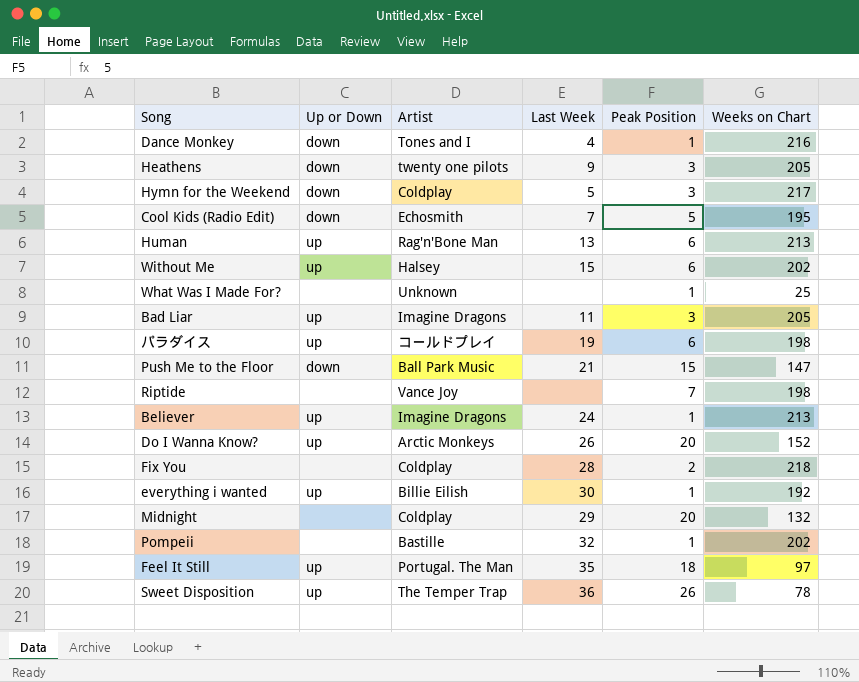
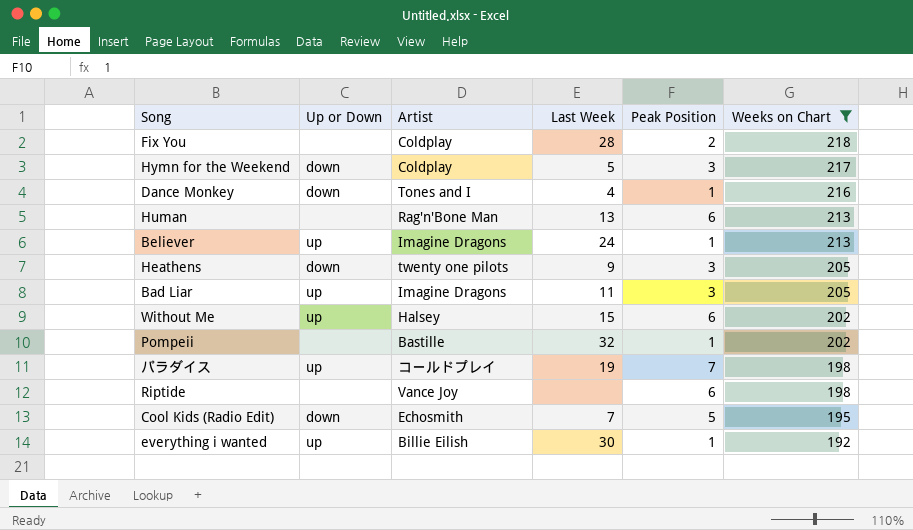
filter: none -> Weeks on Chart >= 192
row order: none -> Weeks on Chart descending
Human | Up or Down: up -> none
パラダイス | Peak Position: 6 -> 7
Riptide | Peak Position: 7 -> 6

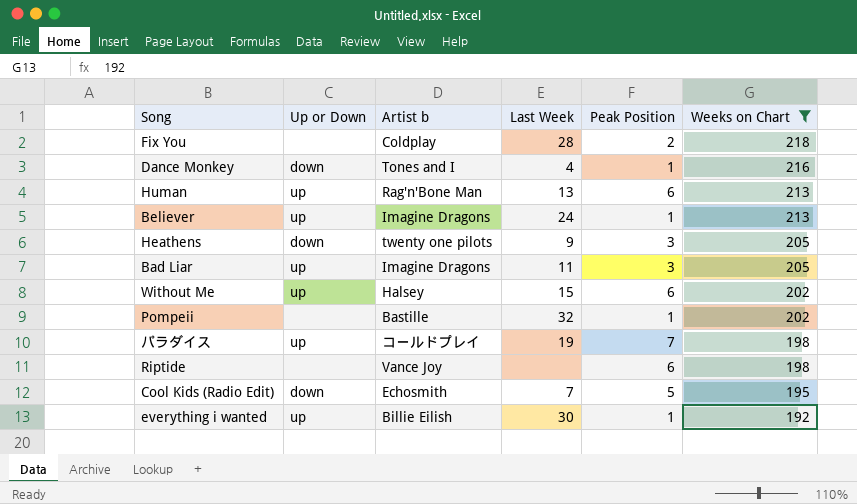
column name: Artist -> Artist b
row Hymn for the Weekend: down | Coldplay | 5 | 3 | 217 -> none
Human | Up or Down: none -> up

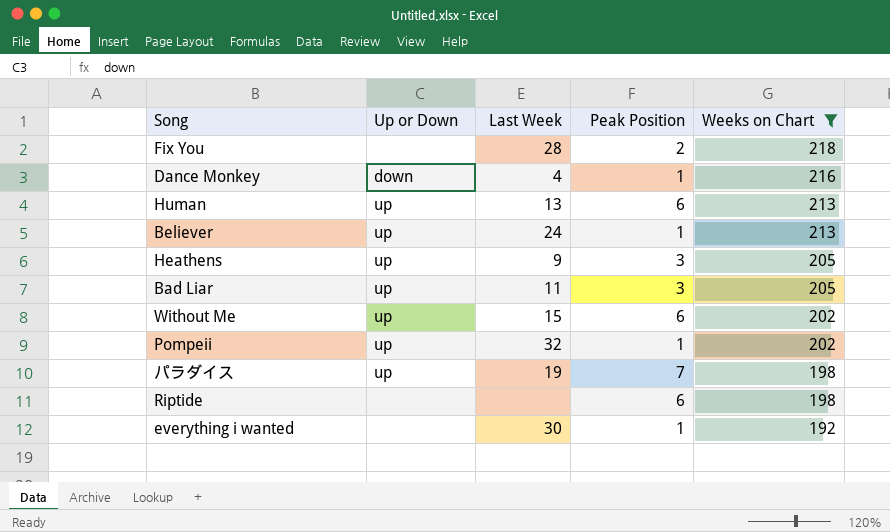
column Artist b | position: 3 -> none
row Cool Kids (Radio Edit): down | Echosmith | 7 | 5 | 195 -> none
Heathens | Up or Down: down -> up
Pompeii | Up or Down: none -> up
everything i wanted | Up or Down: up -> none

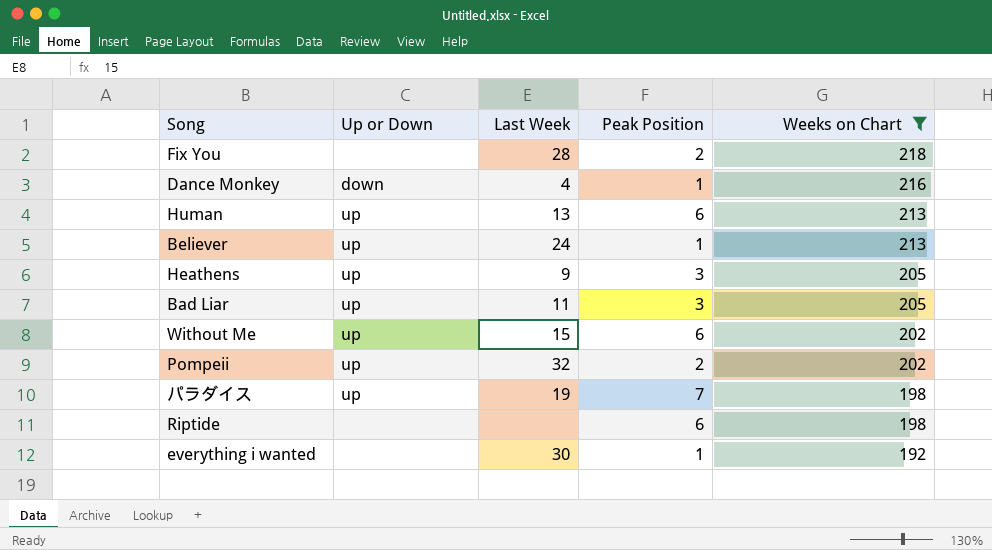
Pompeii | Peak Position: 1 -> 2

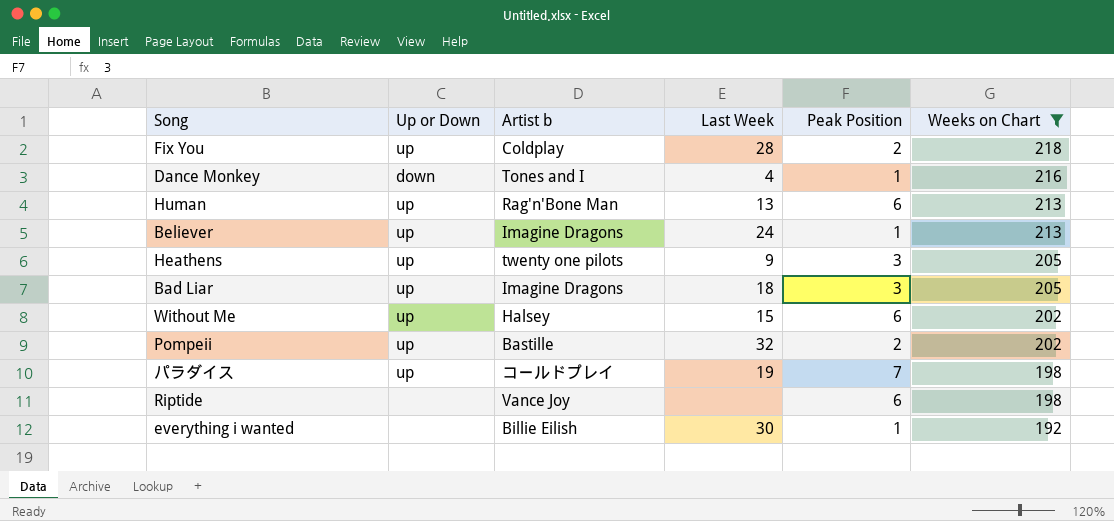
column Artist b | position: none -> 3
Fix You | Up or Down: none -> up
Bad Liar | Last Week: 11 -> 18

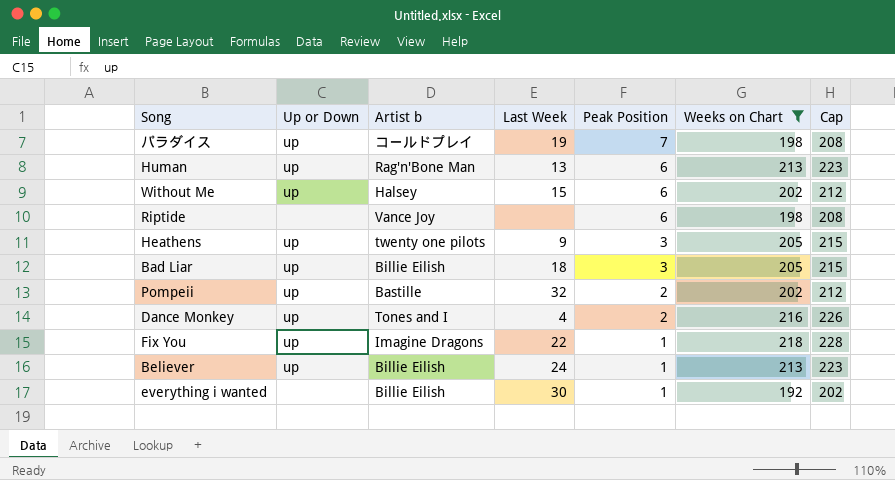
row order: Weeks on Chart descending -> Peak Position descending
column Cap | formula: none -> [Weeks on Chart] + 10
Bad Liar | Artist b: Imagine Dragons -> Billie Eilish
Dance Monkey | Up or Down: down -> up
Dance Monkey | Peak Position: 1 -> 2
Fix You | Artist b: Coldplay -> Imagine Dragons
Fix You | Last Week: 28 -> 22
Fix You | Peak Position: 2 -> 1
Believer | Artist b: Imagine Dragons -> Billie Eilish

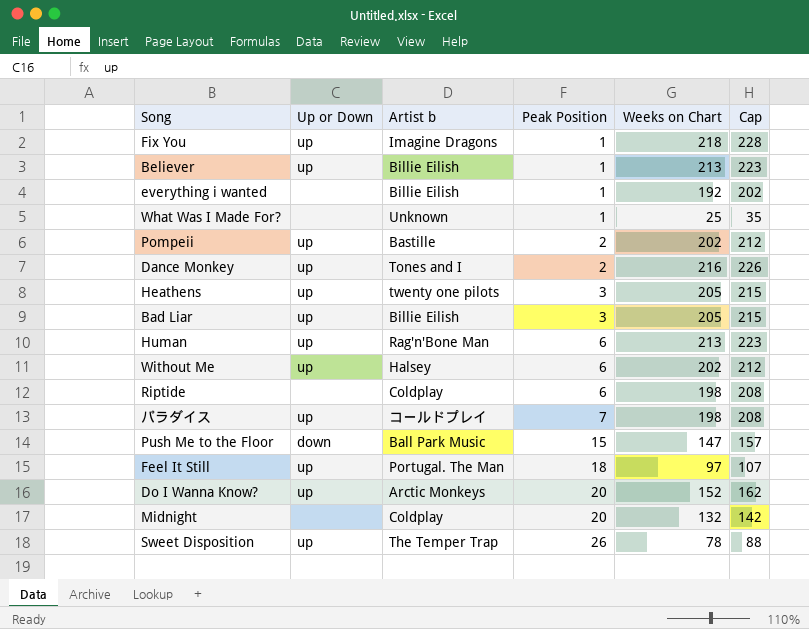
filter: Weeks on Chart >= 192 -> none
row order: Peak Position descending -> Peak Position ascending
column Last Week | position: 4 -> none
Riptide | Artist b: Vance Joy -> Coldplay

